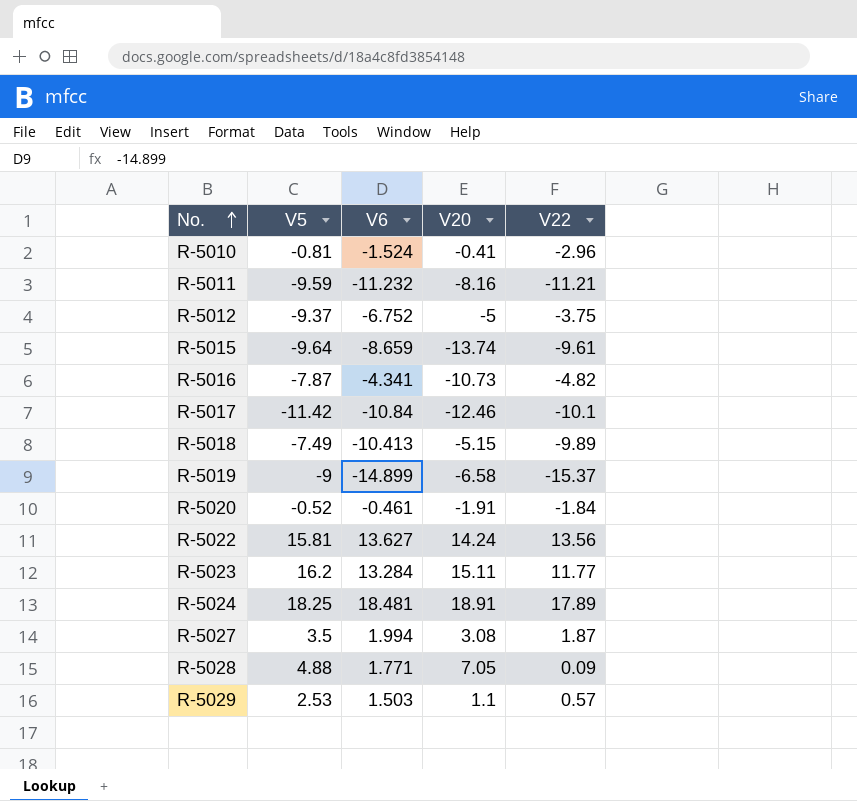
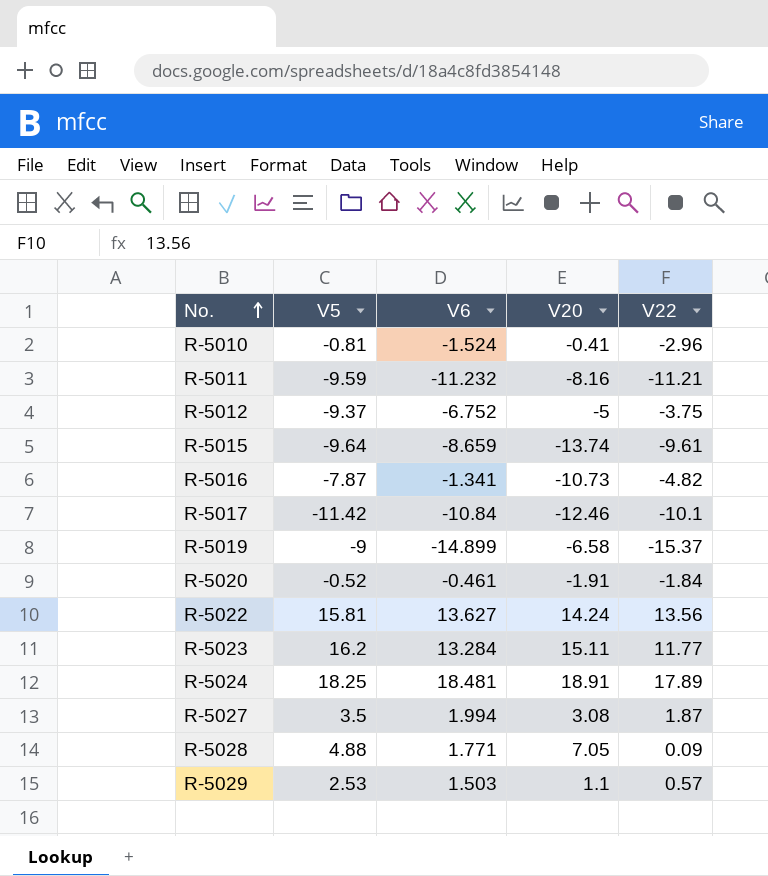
row R-5018: -7.49 | -10.413 | -5.15 | -9.89 -> none
R-5016 | V6: -4.341 -> -1.341

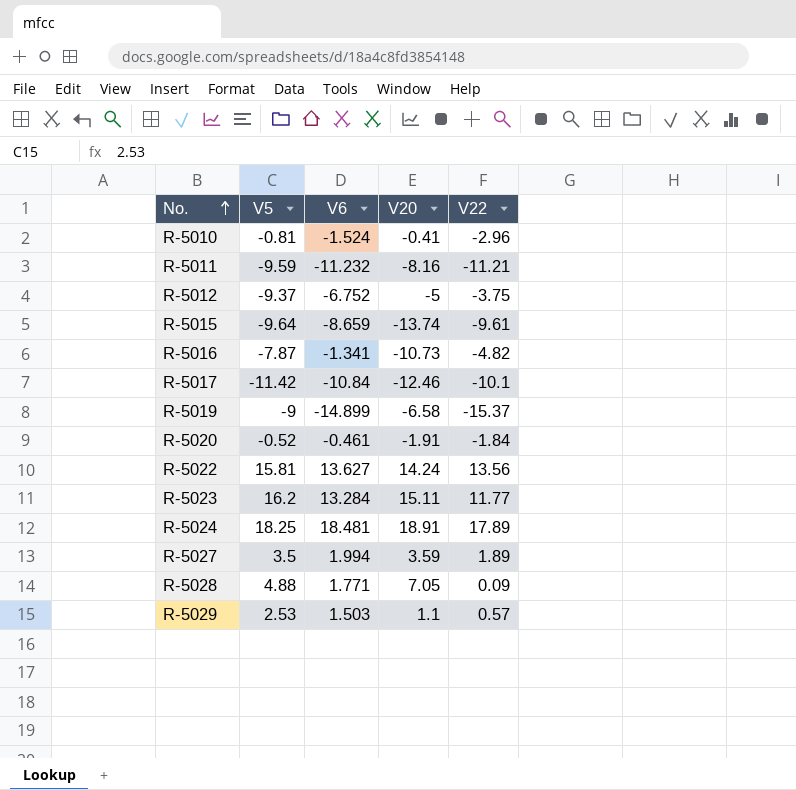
R-5027 | V20: 3.08 -> 3.59
R-5027 | V22: 1.87 -> 1.89

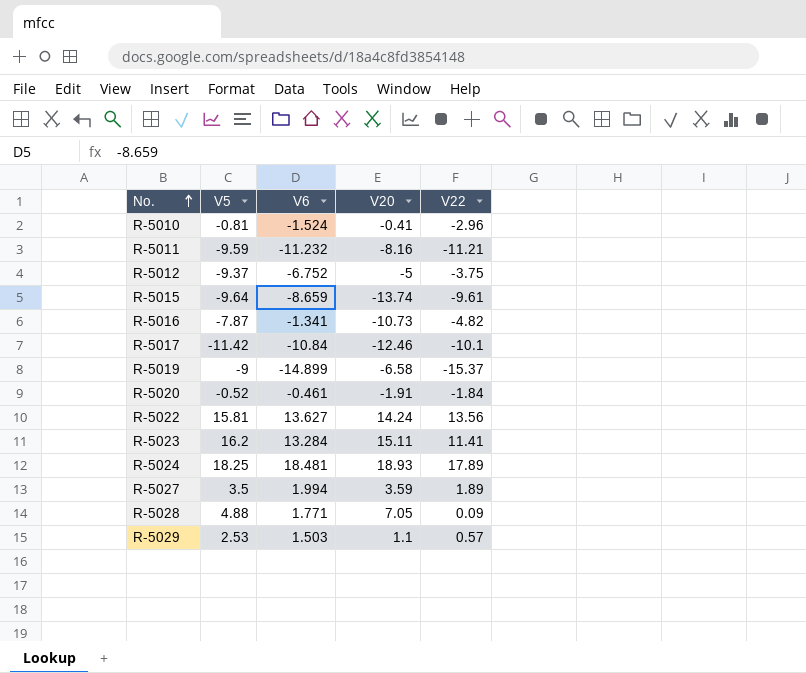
R-5023 | V22: 11.77 -> 11.41
R-5024 | V20: 18.91 -> 18.93

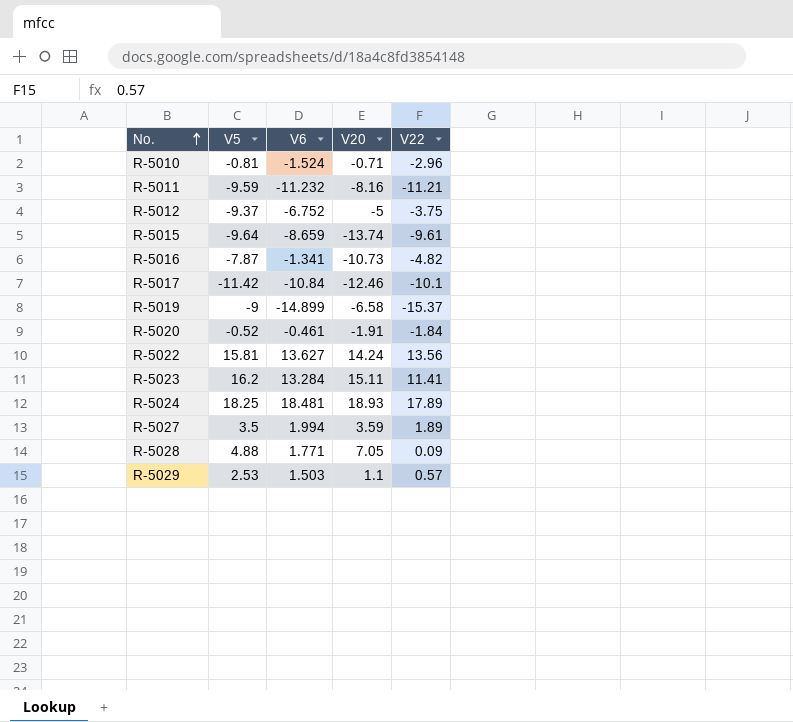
R-5010 | V20: -0.41 -> -0.71

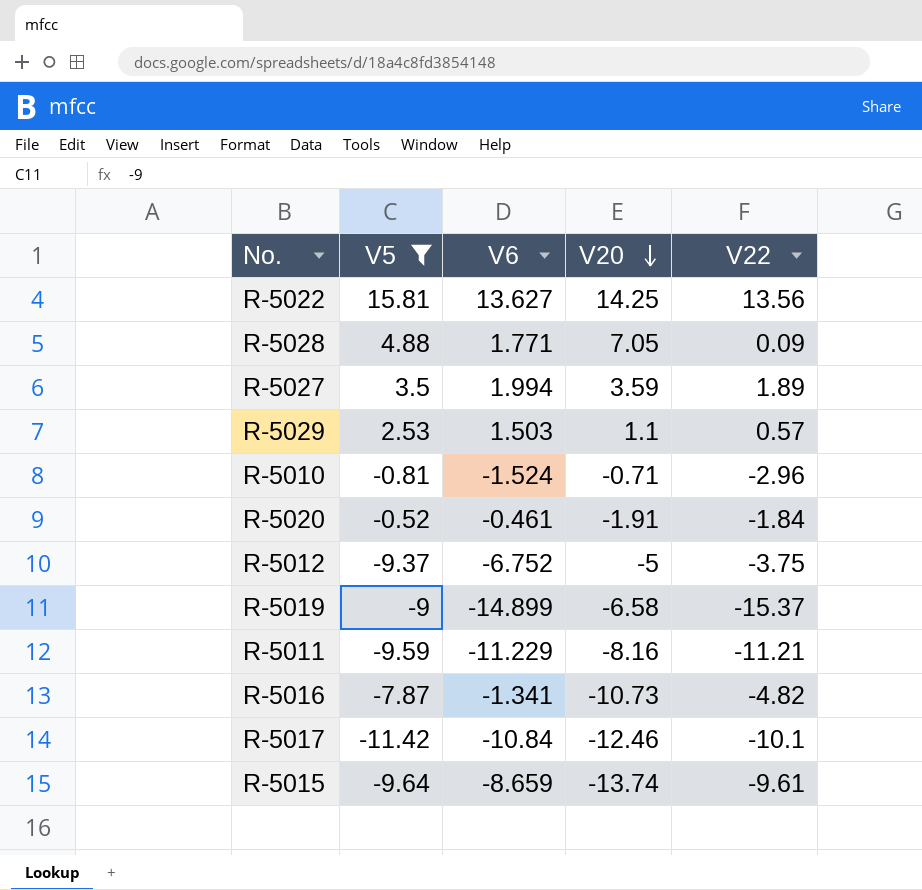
filter: none -> V5 <= 15.81
row order: No. ascending -> V20 descending
R-5022 | V20: 14.24 -> 14.25
R-5011 | V6: -11.232 -> -11.229

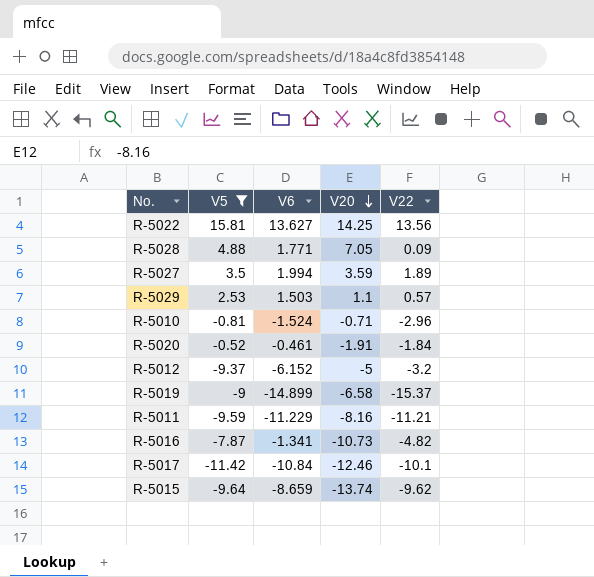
R-5012 | V6: -6.752 -> -6.152
R-5012 | V22: -3.75 -> -3.2
R-5015 | V22: -9.61 -> -9.62

